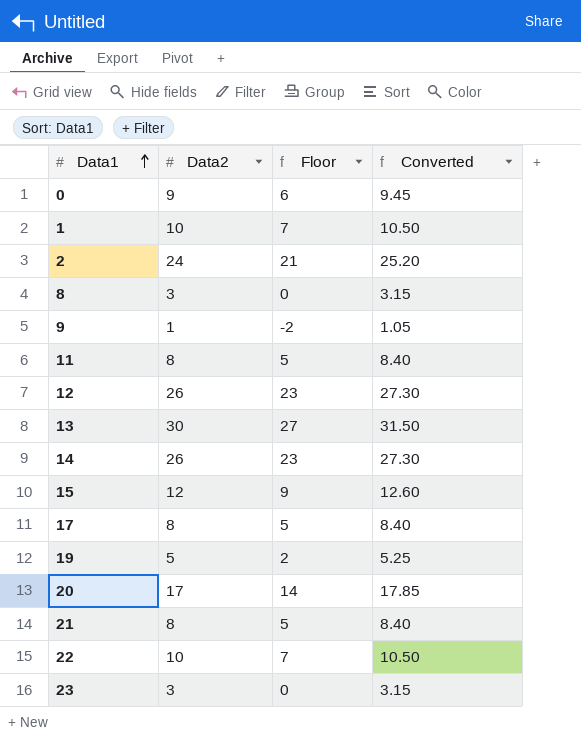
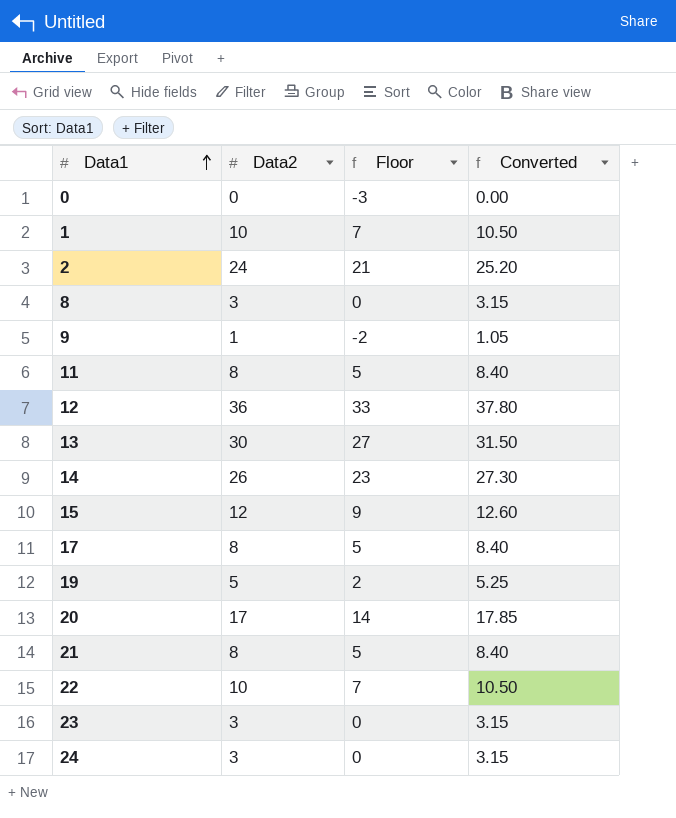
0 | Data2: 9 -> 0
0 | Floor: 6 -> -3
0 | Converted: 9.45 -> 0.00
12 | Data2: 26 -> 36
12 | Floor: 23 -> 33
12 | Converted: 27.30 -> 37.80
row 24: none -> 3 | 0 | 3.15

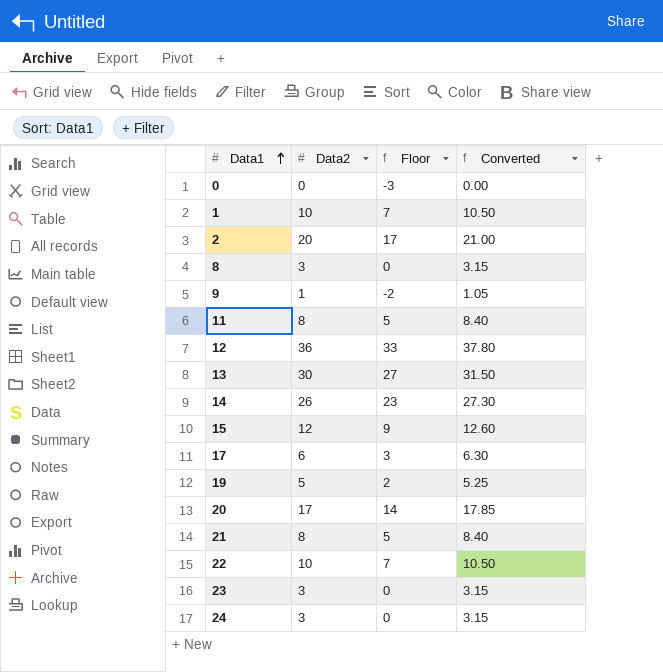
2 | Data2: 24 -> 20
2 | Floor: 21 -> 17
2 | Converted: 25.20 -> 21.00
17 | Data2: 8 -> 6
17 | Floor: 5 -> 3
17 | Converted: 8.40 -> 6.30

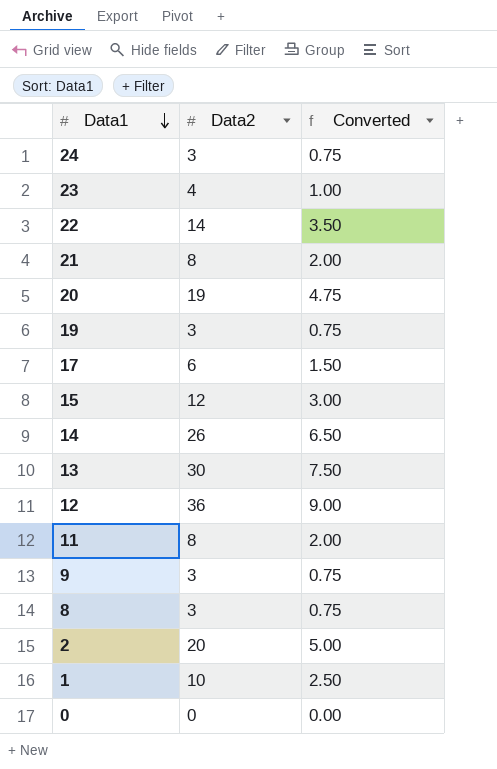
row order: Data1 ascending -> Data1 descending
column Floor | formula: [Data2] - 3 -> none
column Converted | formula: [Data2] * 1.05 -> [Data2] * 0.25
23 | Data2: 3 -> 4
22 | Data2: 10 -> 14
20 | Data2: 17 -> 19
19 | Data2: 5 -> 3
9 | Data2: 1 -> 3

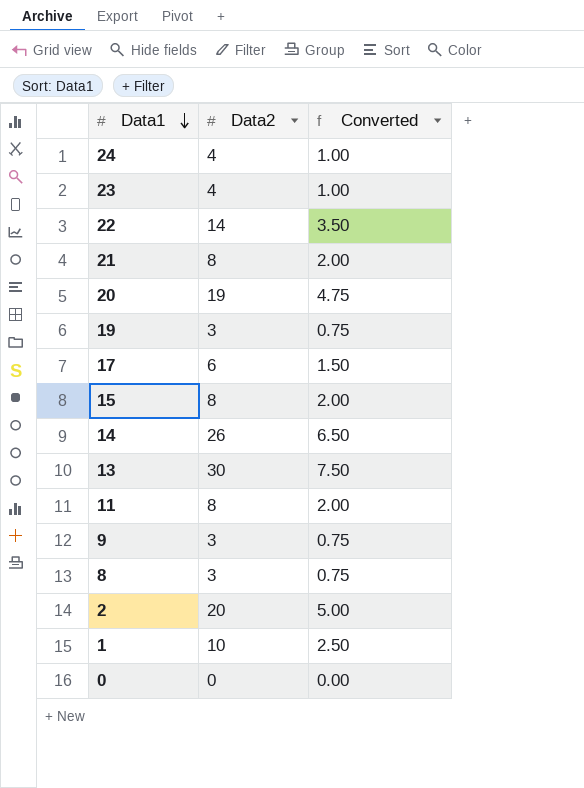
row 12: 36 | 9.00 -> none
24 | Data2: 3 -> 4
24 | Converted: 0.75 -> 1.00
15 | Data2: 12 -> 8
15 | Converted: 3.00 -> 2.00

